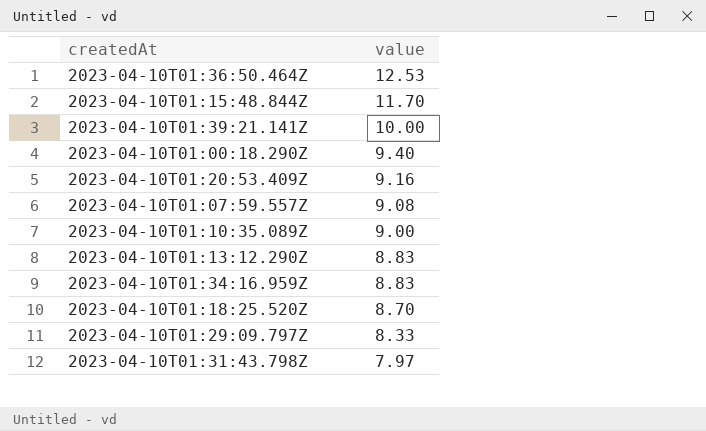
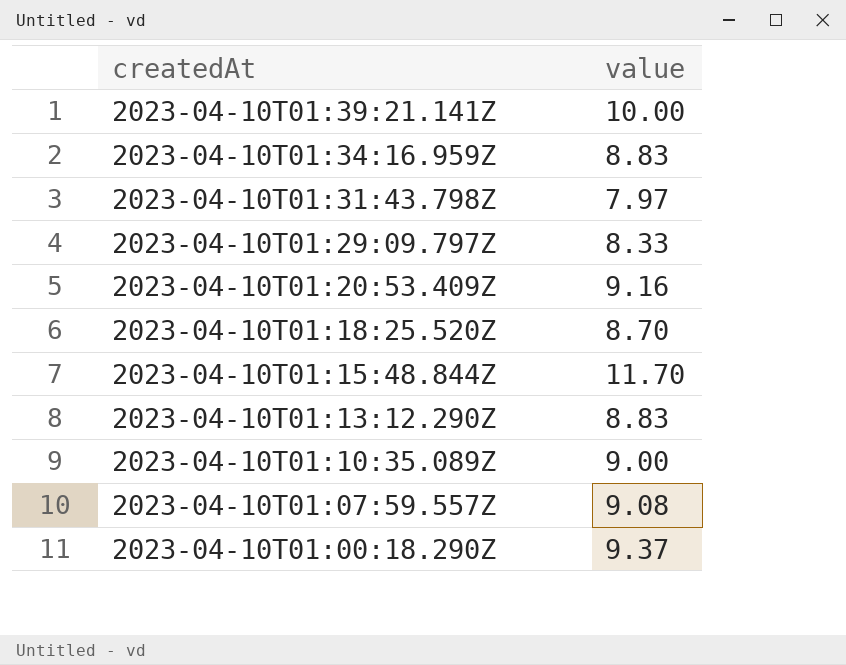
row order: value descending -> createdAt descending
row 2023-04-10T01:36:50.464Z: 12.53 -> none
2023-04-10T01:00:18.290Z | value: 9.40 -> 9.37

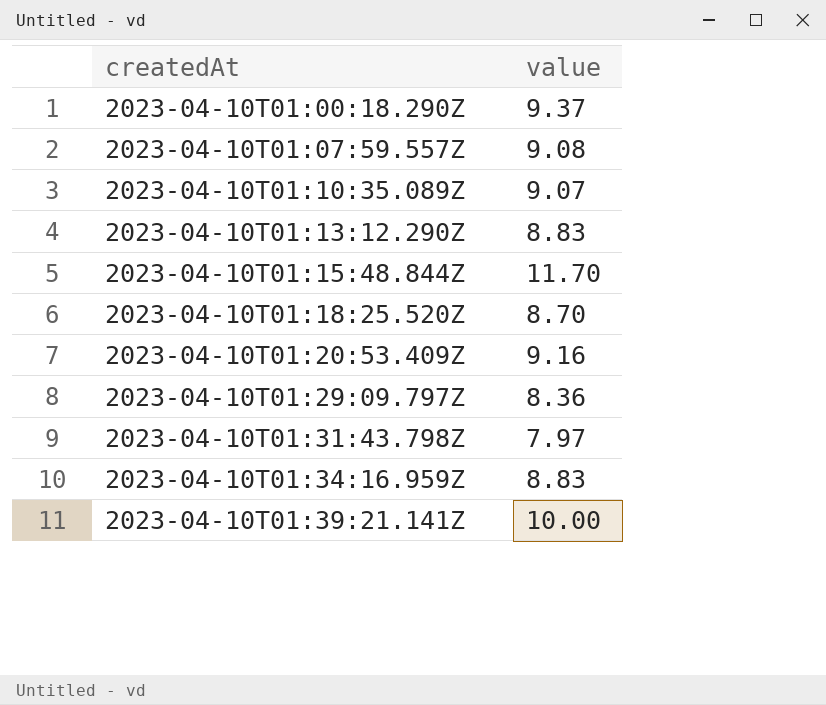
row order: createdAt descending -> createdAt ascending
2023-04-10T01:10:35.089Z | value: 9.00 -> 9.07
2023-04-10T01:29:09.797Z | value: 8.33 -> 8.36

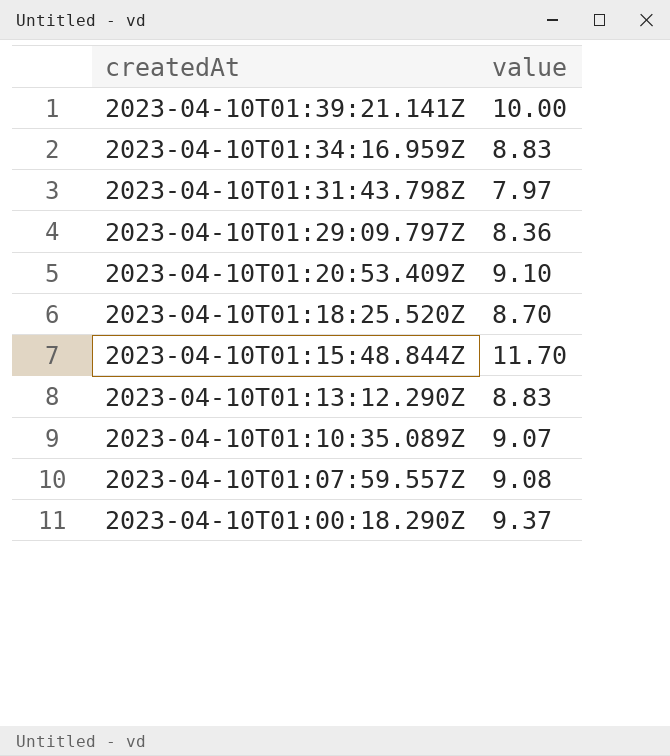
row order: createdAt ascending -> createdAt descending
2023-04-10T01:20:53.409Z | value: 9.16 -> 9.10

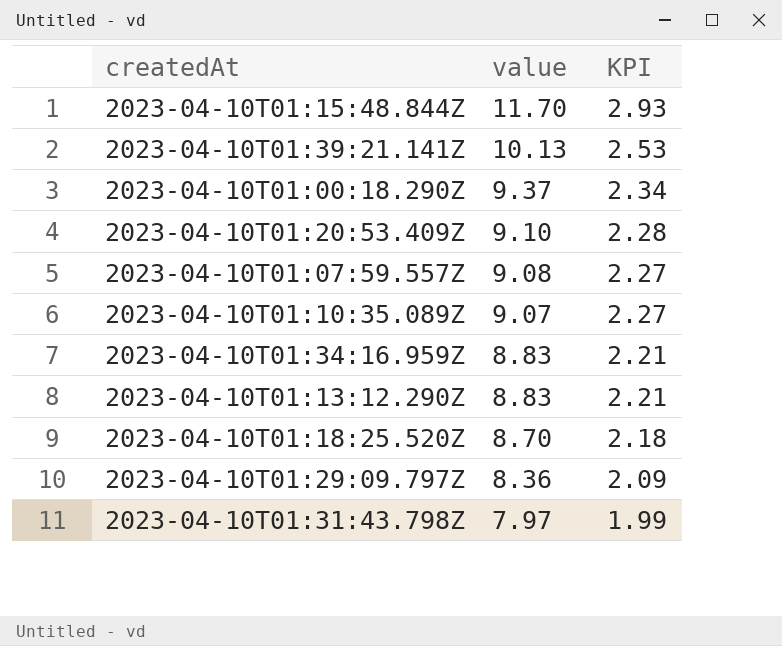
row order: createdAt descending -> value descending
column KPI | formula: none -> [value] * 0.25
2023-04-10T01:39:21.141Z | value: 10.00 -> 10.13

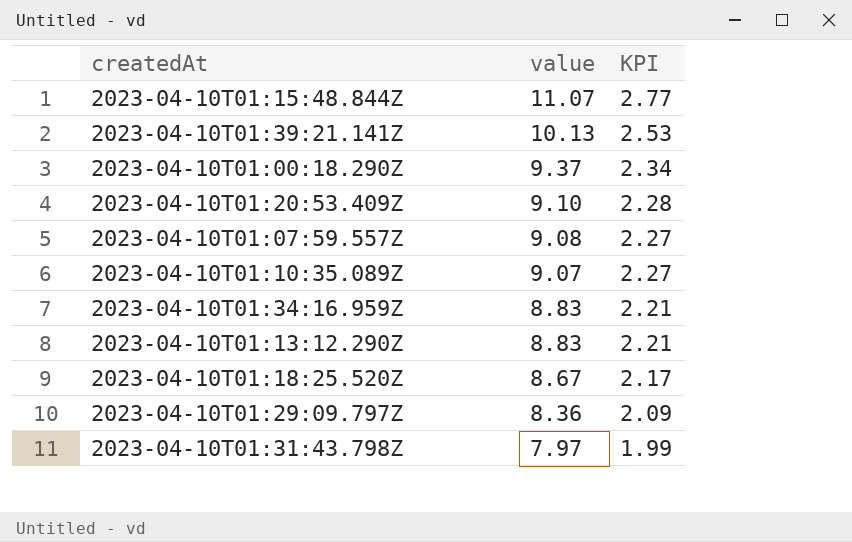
2023-04-10T01:15:48.844Z | value: 11.70 -> 11.07
2023-04-10T01:15:48.844Z | KPI: 2.93 -> 2.77
2023-04-10T01:18:25.520Z | value: 8.70 -> 8.67
2023-04-10T01:18:25.520Z | KPI: 2.18 -> 2.17

